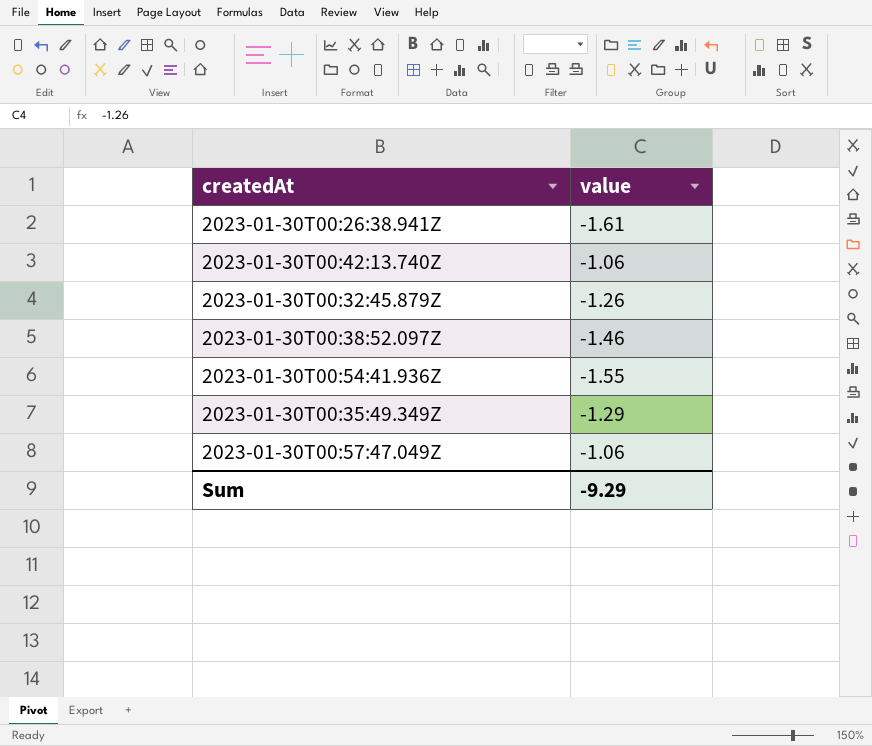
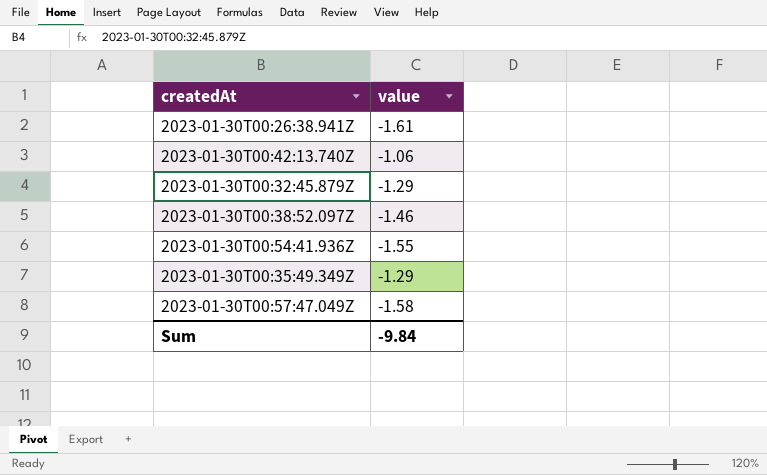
2023-01-30T00:32:45.879Z | value: -1.26 -> -1.29
2023-01-30T00:57:47.049Z | value: -1.06 -> -1.58
Sum | value: -9.29 -> -9.84

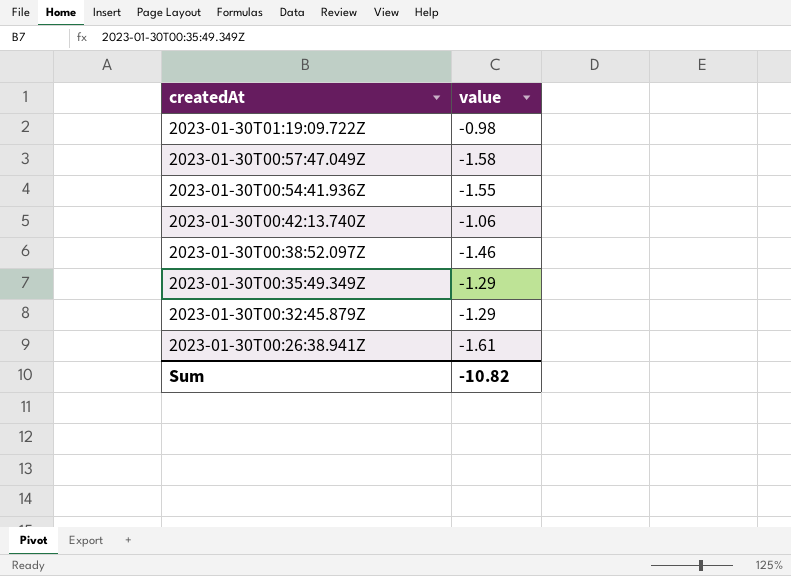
row order: none -> createdAt descending
row 2023-01-30T01:19:09.722Z: none -> -0.98
Sum | value: -9.84 -> -10.82

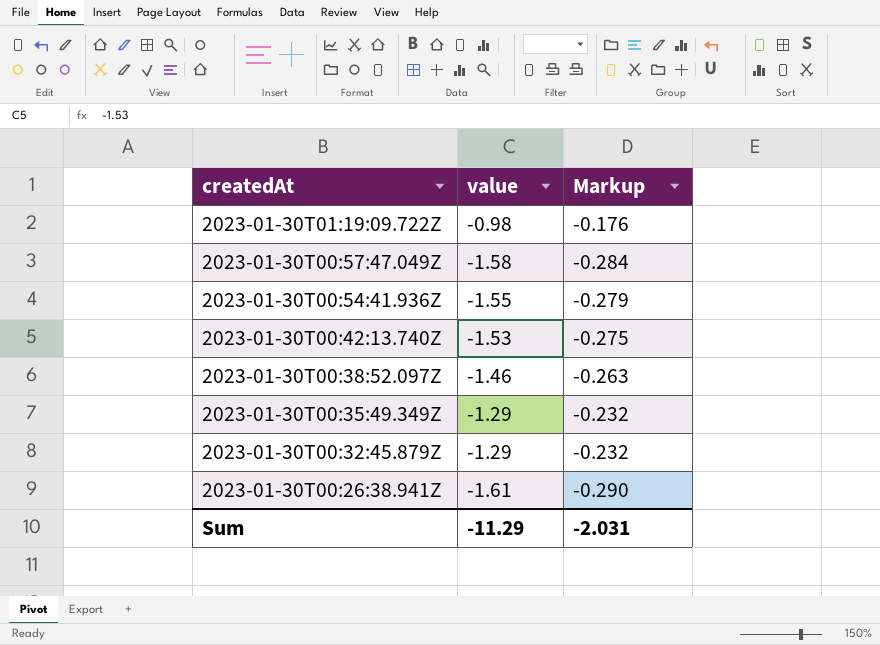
column Markup | formula: none -> [value] * 0.18
2023-01-30T00:42:13.740Z | value: -1.06 -> -1.53
Sum | value: -10.82 -> -11.29

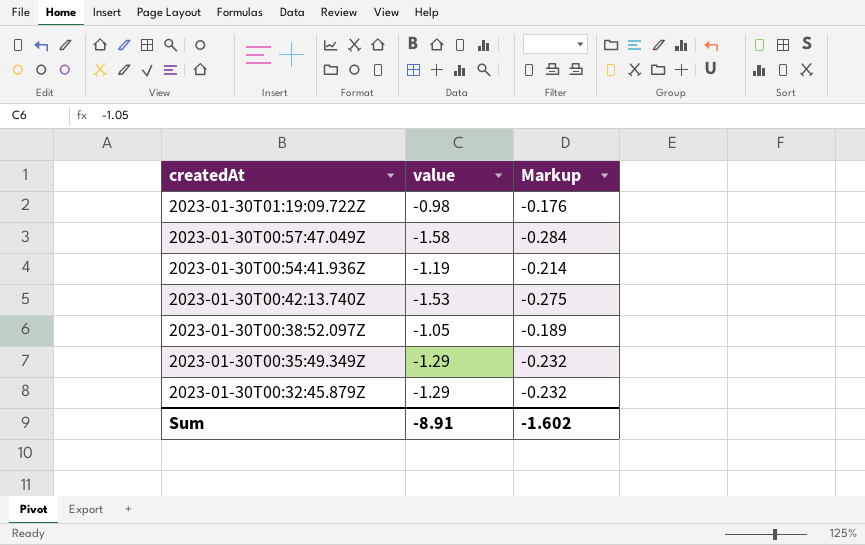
row 2023-01-30T00:26:38.941Z: -1.61 | -0.290 -> none
2023-01-30T00:54:41.936Z | value: -1.55 -> -1.19
2023-01-30T00:54:41.936Z | Markup: -0.279 -> -0.214
2023-01-30T00:38:52.097Z | value: -1.46 -> -1.05
2023-01-30T00:38:52.097Z | Markup: -0.263 -> -0.189
Sum | value: -11.29 -> -8.91
Sum | Markup: -2.031 -> -1.602

